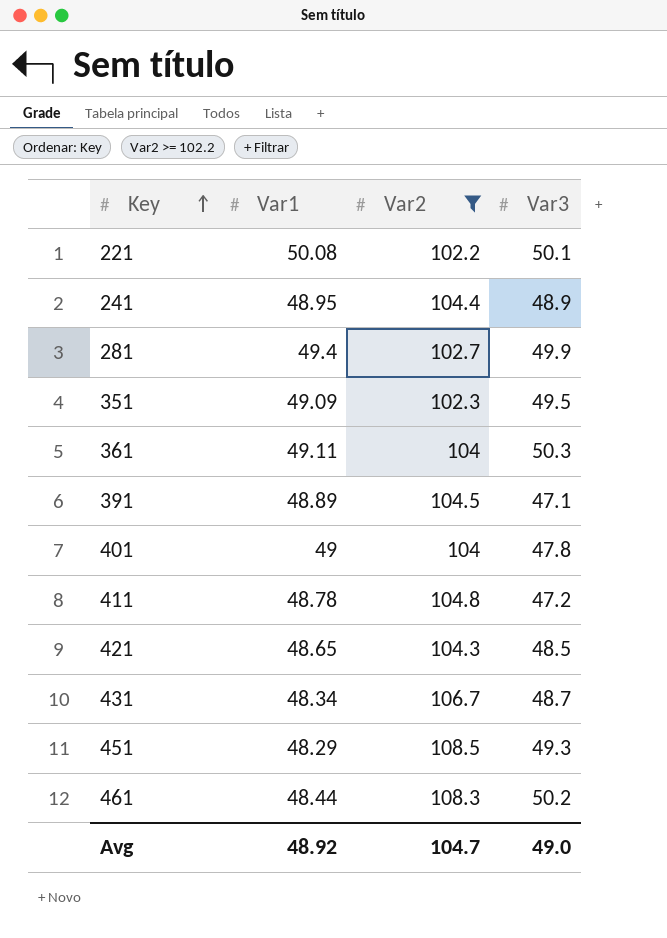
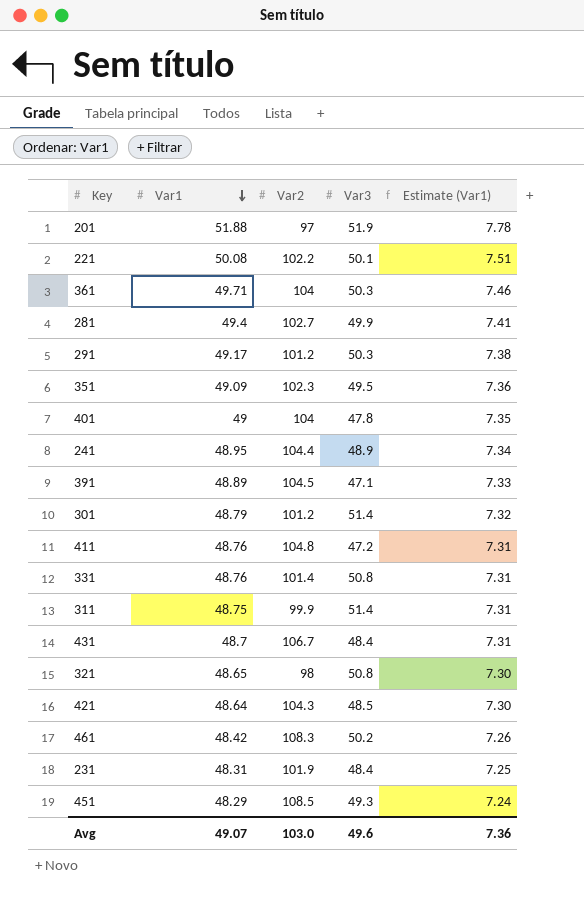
filter: Var2 >= 102.2 -> none
row order: Key ascending -> Var1 descending
column Estimate (Var1) | formula: none -> [Var1] * 0.15
361 | Var1: 49.11 -> 49.71
411 | Var1: 48.78 -> 48.76
431 | Var1: 48.34 -> 48.7
431 | Var3: 48.7 -> 48.4
421 | Var1: 48.65 -> 48.64
461 | Var1: 48.44 -> 48.42
Avg | Var1: 48.92 -> 49.07
Avg | Var2: 104.7 -> 103.0
Avg | Var3: 49.0 -> 49.6

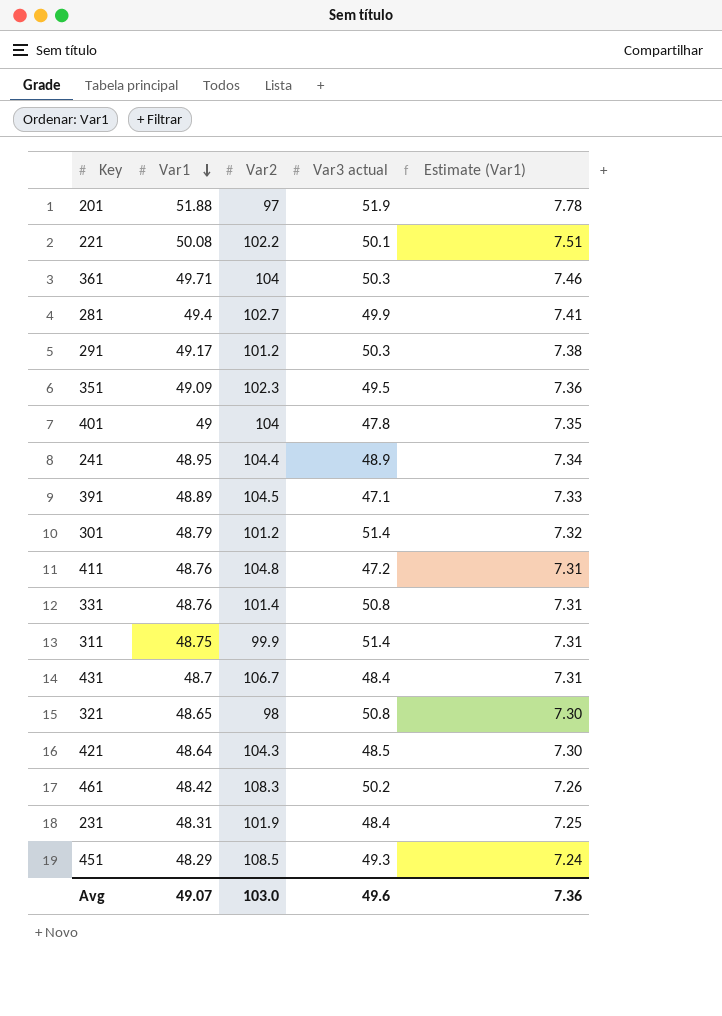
column name: Var3 -> Var3 actual

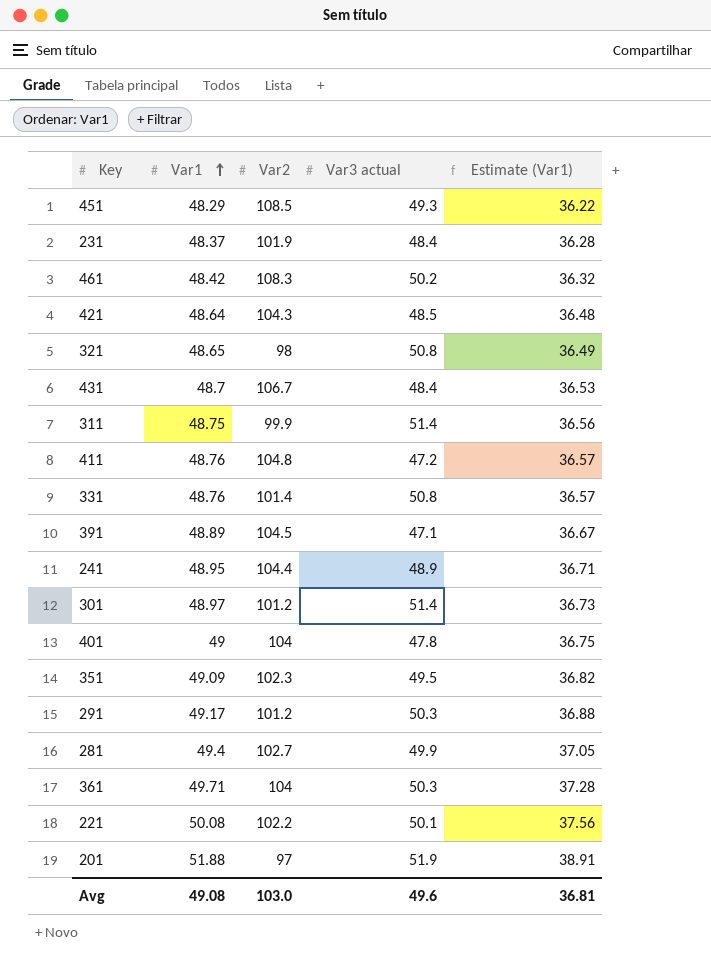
row order: Var1 descending -> Var1 ascending
column Estimate (Var1) | formula: [Var1] * 0.15 -> [Var1] * 0.75
231 | Var1: 48.31 -> 48.37
301 | Var1: 48.79 -> 48.97
Avg | Var1: 49.07 -> 49.08
Avg | Estimate (Var1): 7.36 -> 36.81

